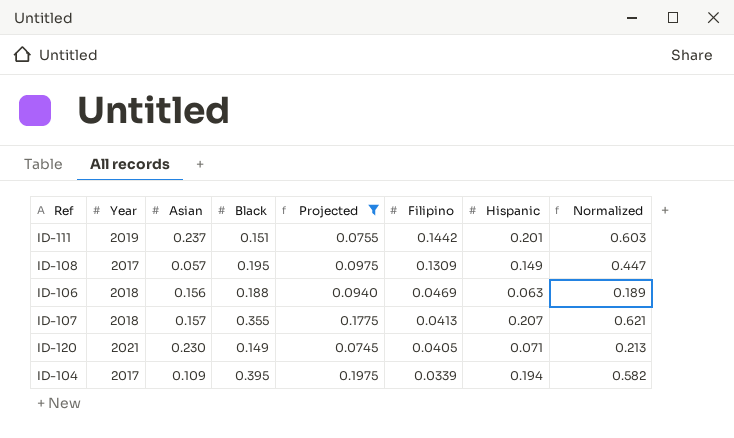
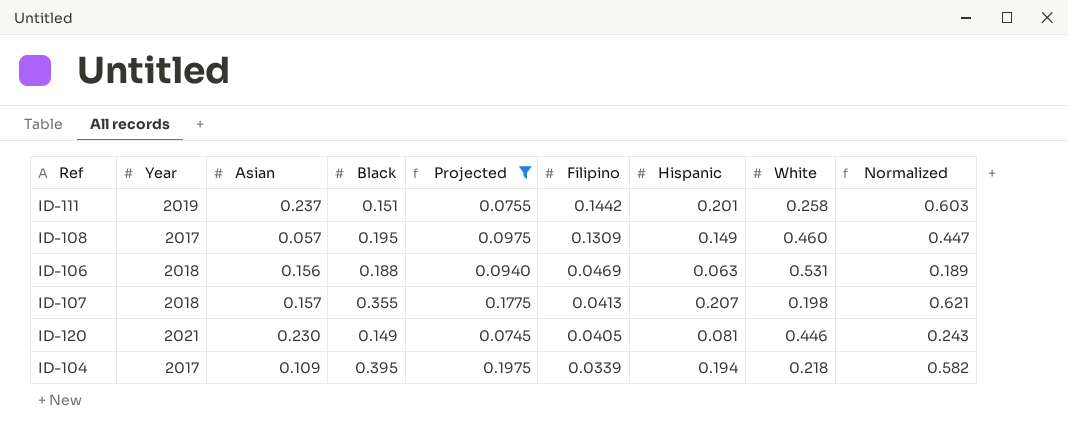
column White | position: none -> 8
ID-120 | Hispanic: 0.071 -> 0.081
ID-120 | Normalized: 0.213 -> 0.243

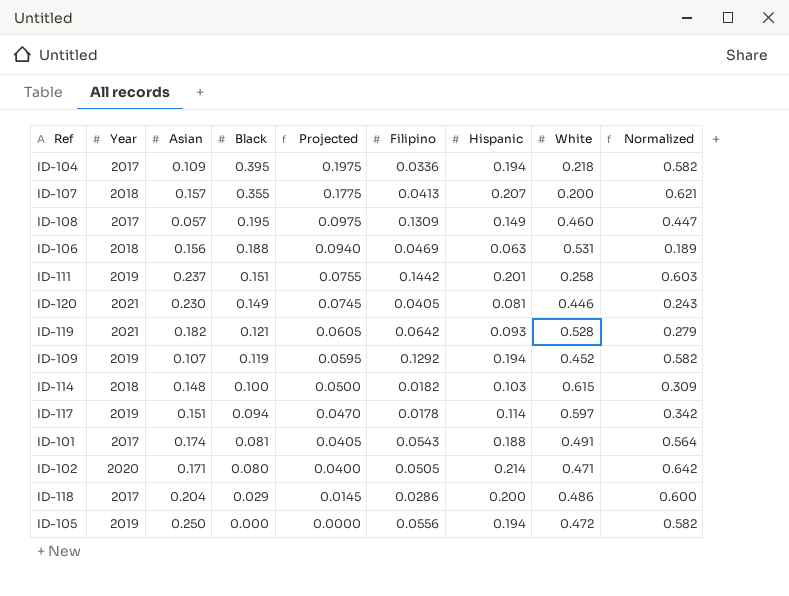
filter: Projected >= 0.0745 -> none
row order: Filipino descending -> Black descending
ID-104 | Filipino: 0.0339 -> 0.0336
ID-107 | White: 0.198 -> 0.200

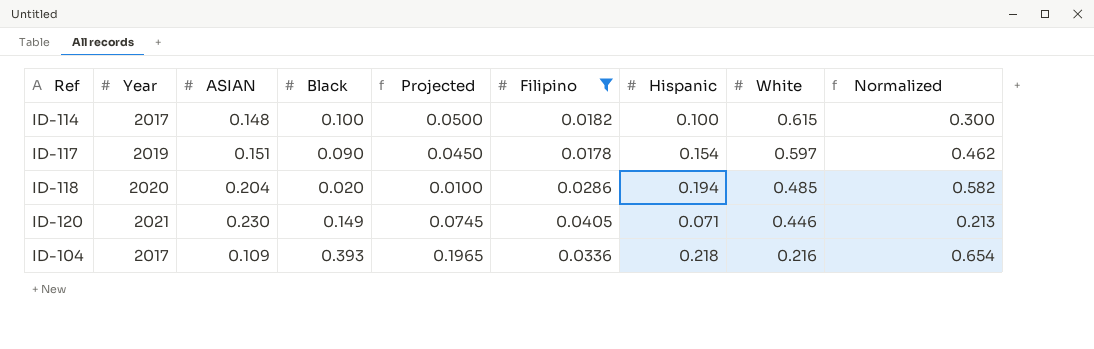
filter: none -> Filipino <= 0.0405
row order: Black descending -> White descending
column name: Asian -> ASIAN
ID-114 | Year: 2018 -> 2017
ID-114 | Hispanic: 0.103 -> 0.100
ID-114 | Normalized: 0.309 -> 0.300
ID-117 | Black: 0.094 -> 0.090
ID-117 | Projected: 0.0470 -> 0.0450
ID-117 | Hispanic: 0.114 -> 0.154
ID-117 | Normalized: 0.342 -> 0.462
ID-118 | Year: 2017 -> 2020
ID-118 | Black: 0.029 -> 0.020
ID-118 | Projected: 0.0145 -> 0.0100
ID-118 | Hispanic: 0.200 -> 0.194
ID-118 | White: 0.486 -> 0.485
ID-118 | Normalized: 0.600 -> 0.582
ID-120 | Hispanic: 0.081 -> 0.071
ID-120 | Normalized: 0.243 -> 0.213
ID-104 | Black: 0.395 -> 0.393
ID-104 | Projected: 0.1975 -> 0.1965
ID-104 | Hispanic: 0.194 -> 0.218
ID-104 | White: 0.218 -> 0.216
ID-104 | Normalized: 0.582 -> 0.654

